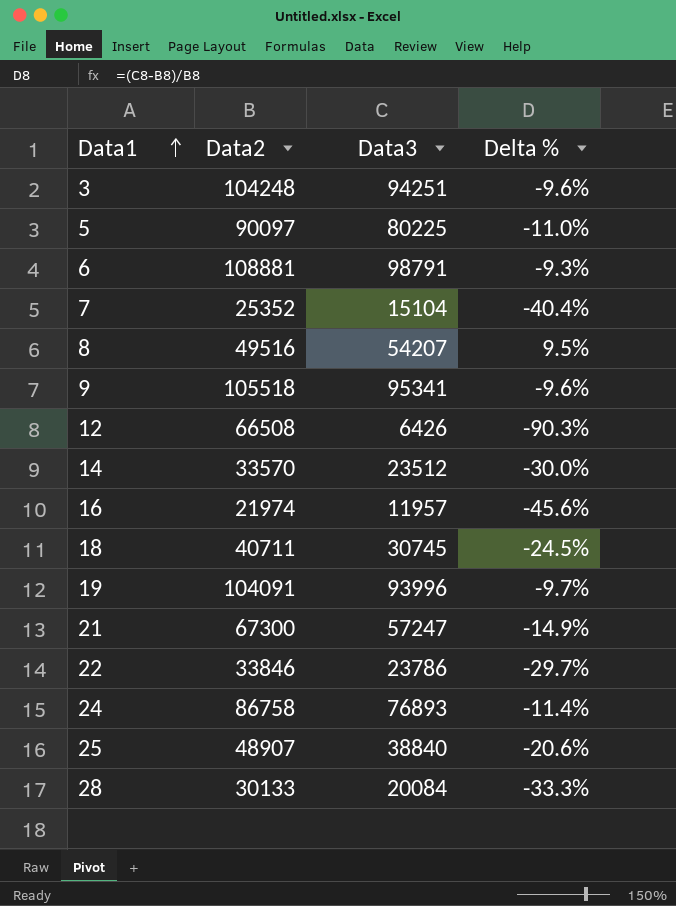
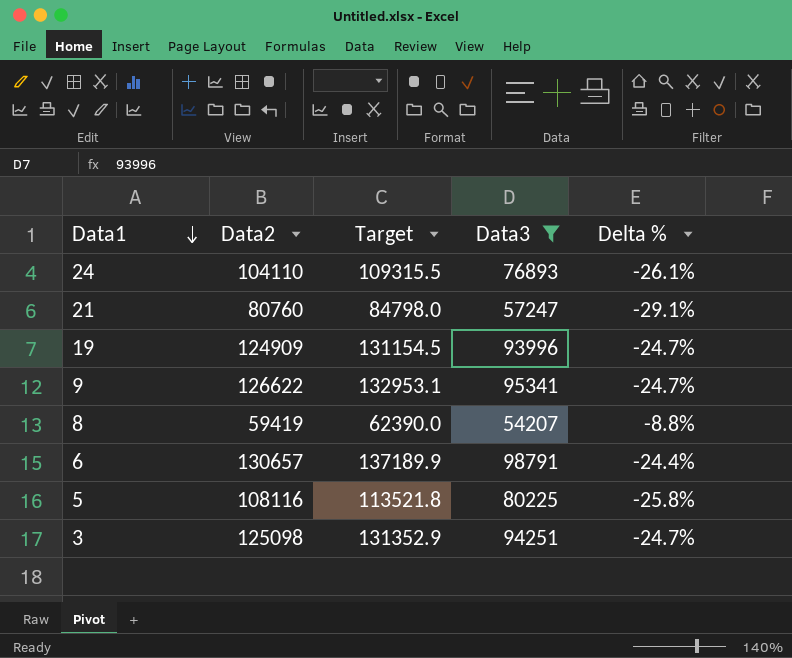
filter: none -> Data3 >= 54207
row order: Data1 ascending -> Data1 descending
column Target | formula: none -> [Data2] * 1.05
24 | Data2: 86758 -> 104110
24 | Delta %: -11.4% -> -26.1%
21 | Data2: 67300 -> 80760
21 | Delta %: -14.9% -> -29.1%
19 | Data2: 104091 -> 124909
19 | Delta %: -9.7% -> -24.7%
9 | Data2: 105518 -> 126622
9 | Delta %: -9.6% -> -24.7%
8 | Data2: 49516 -> 59419
8 | Delta %: 9.5% -> -8.8%
6 | Data2: 108881 -> 130657
6 | Delta %: -9.3% -> -24.4%
5 | Data2: 90097 -> 108116
5 | Delta %: -11.0% -> -25.8%
3 | Data2: 104248 -> 125098
3 | Delta %: -9.6% -> -24.7%

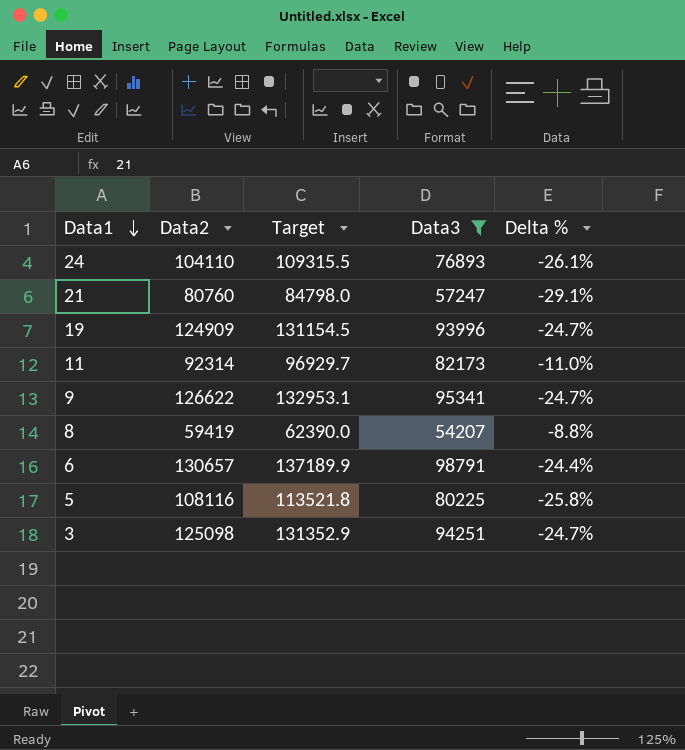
row 11: none -> 92314 | 96929.7 | 82173 | -11.0%

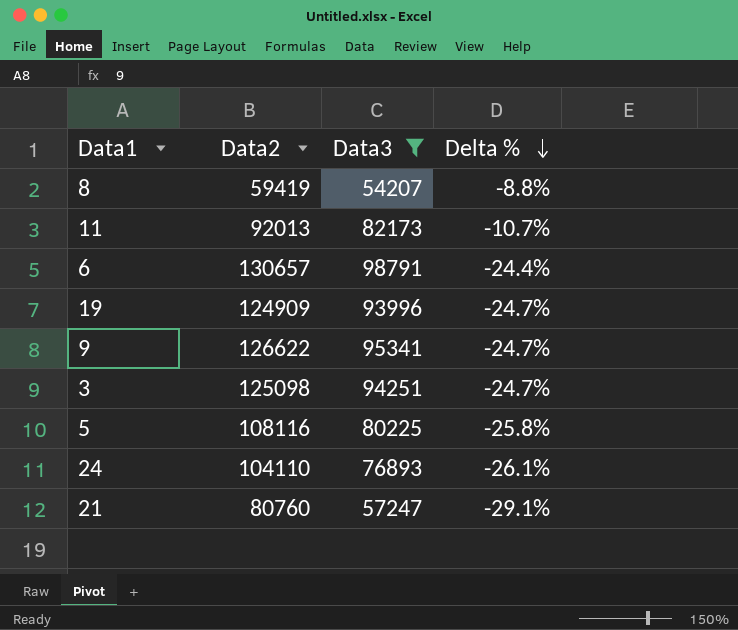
row order: Data1 descending -> Delta % descending
column Target | formula: [Data2] * 1.05 -> none
11 | Data2: 92314 -> 92013
11 | Delta %: -11.0% -> -10.7%

